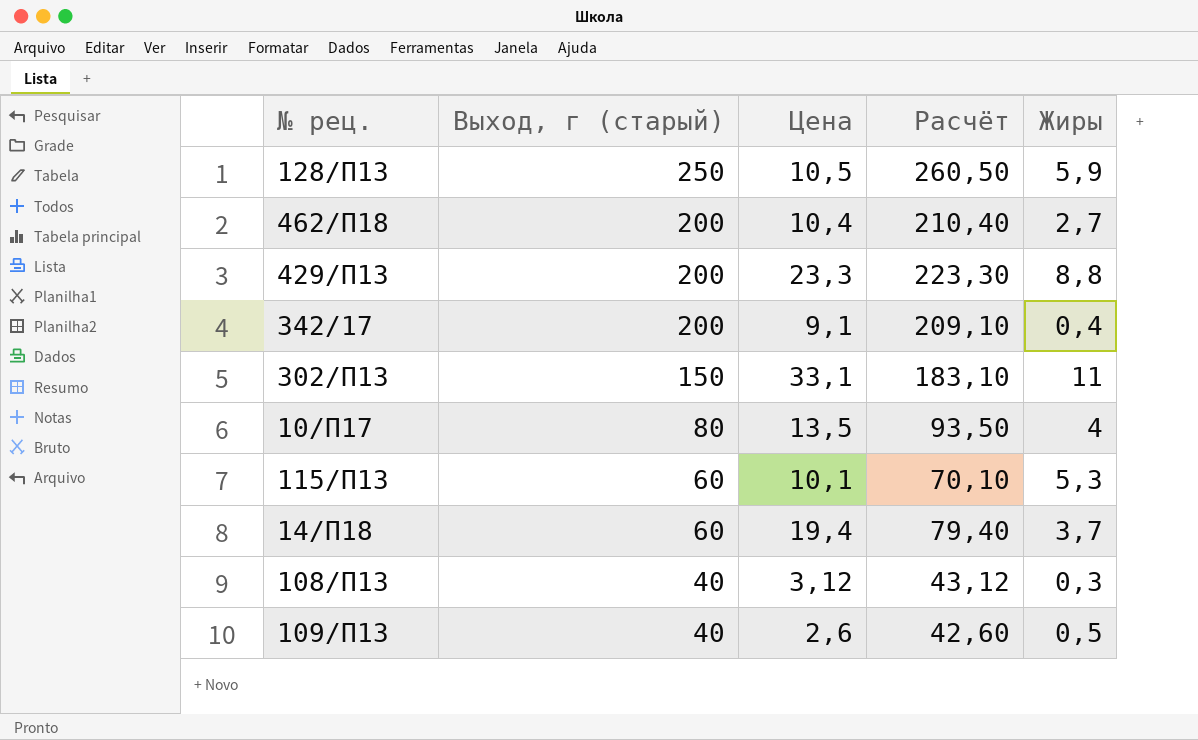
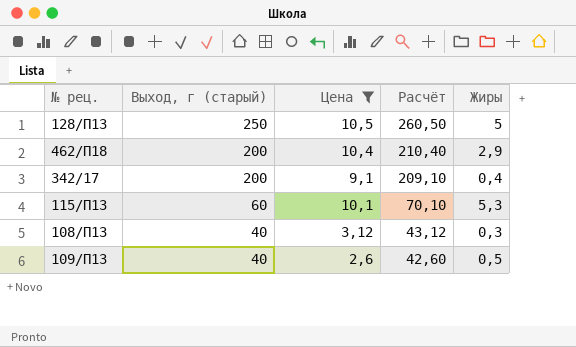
filter: none -> Цена <= 10,5
128/П13 | Жиры: 5,9 -> 5
462/П18 | Жиры: 2,7 -> 2,9

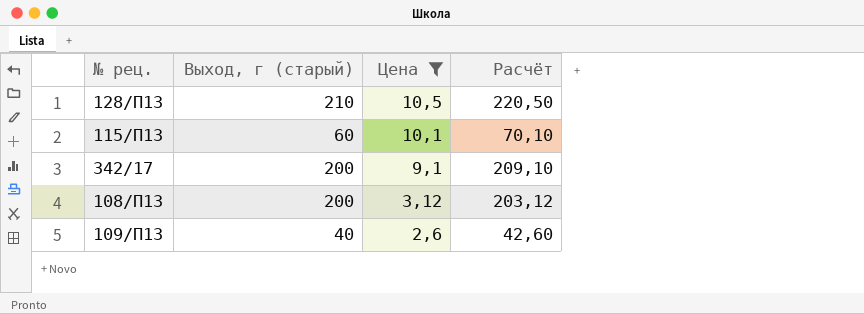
row order: Выход, г (старый) descending -> Цена descending
column Жиры | position: 5 -> none
row 462/П18: 200 | 10,4 | 210,40 | 2,9 -> none
128/П13 | Выход, г (старый): 250 -> 210
128/П13 | Расчёт: 260,50 -> 220,50
108/П13 | Выход, г (старый): 40 -> 200
108/П13 | Расчёт: 43,12 -> 203,12

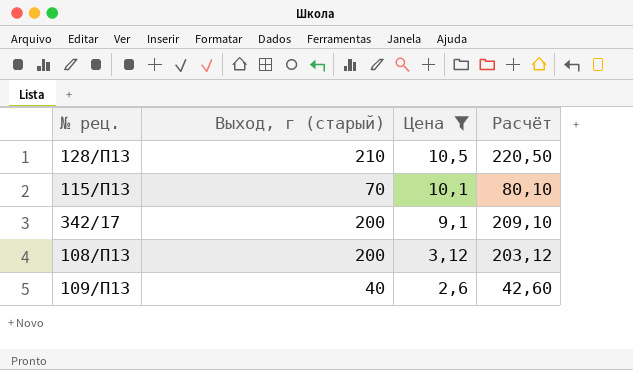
115/П13 | Выход, г (старый): 60 -> 70
115/П13 | Расчёт: 70,10 -> 80,10

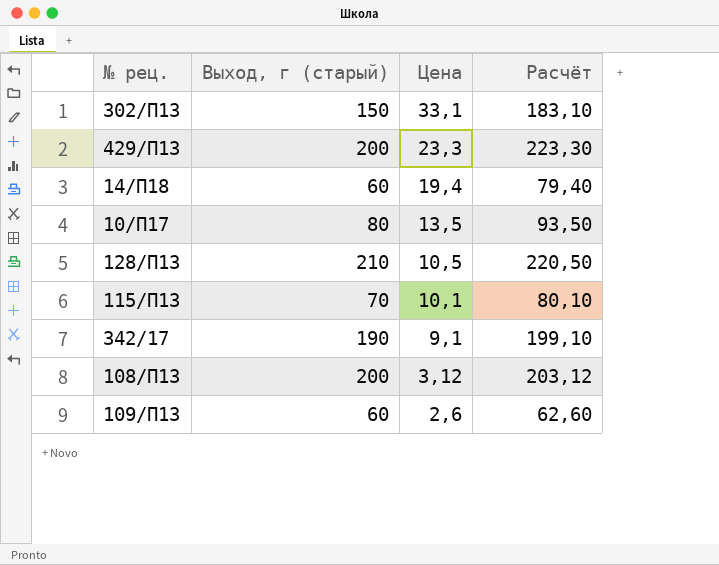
filter: Цена <= 10,5 -> none
342/17 | Выход, г (старый): 200 -> 190
342/17 | Расчёт: 209,10 -> 199,10
109/П13 | Выход, г (старый): 40 -> 60
109/П13 | Расчёт: 42,60 -> 62,60

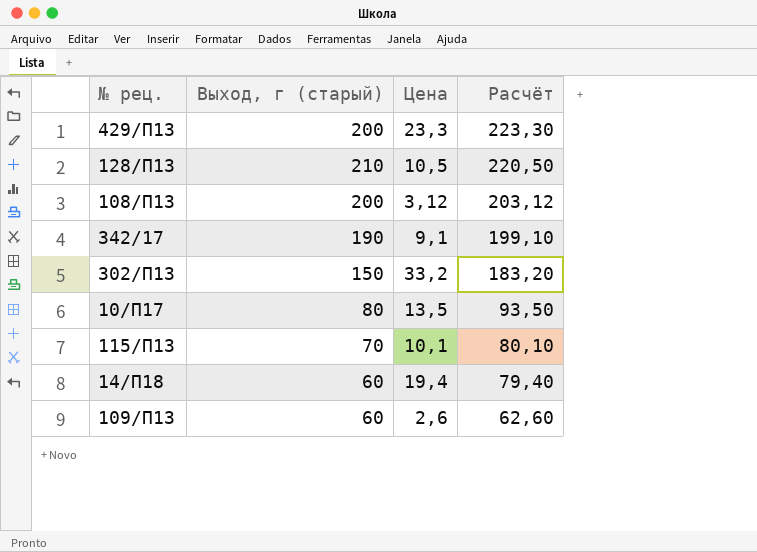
row order: Цена descending -> Расчёт descending
302/П13 | Цена: 33,1 -> 33,2
302/П13 | Расчёт: 183,10 -> 183,20

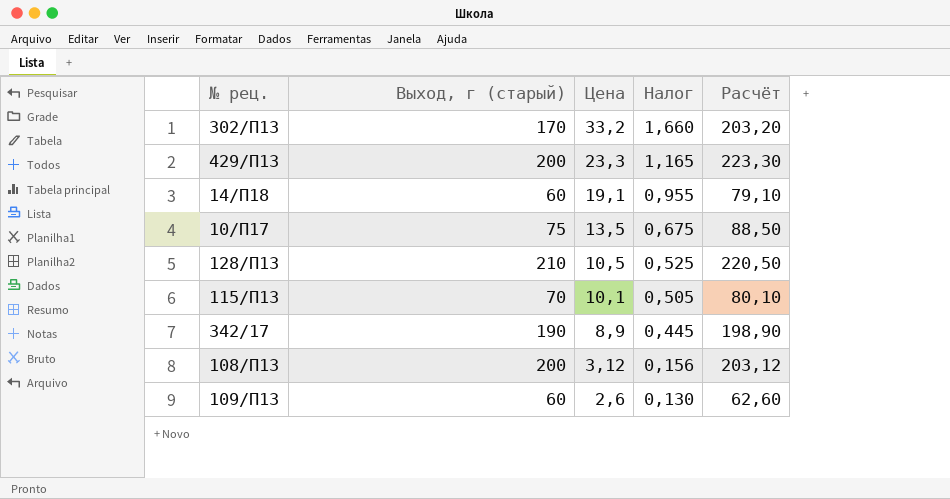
row order: Расчёт descending -> Цена descending
column Налог | formula: none -> [Цена] * 0,05
302/П13 | Выход, г (старый): 150 -> 170
302/П13 | Расчёт: 183,20 -> 203,20
14/П18 | Цена: 19,4 -> 19,1
14/П18 | Расчёт: 79,40 -> 79,10
10/П17 | Выход, г (старый): 80 -> 75
10/П17 | Расчёт: 93,50 -> 88,50
342/17 | Цена: 9,1 -> 8,9
342/17 | Расчёт: 199,10 -> 198,90

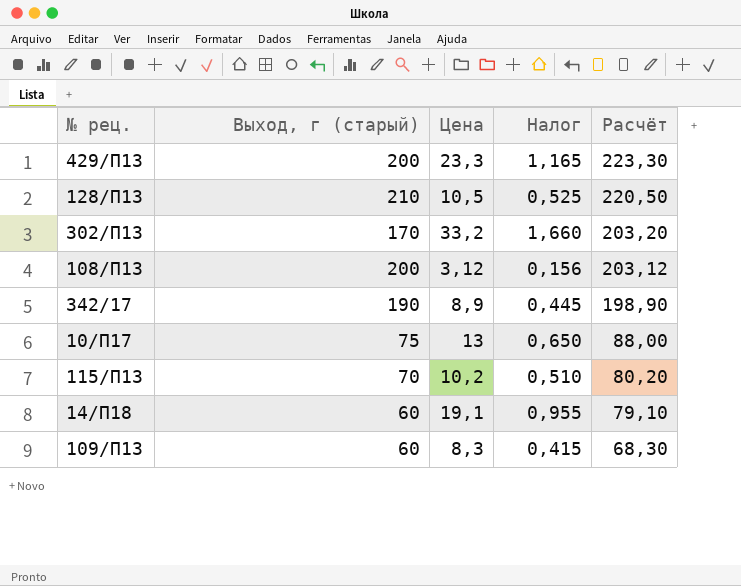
row order: Цена descending -> Расчёт descending
10/П17 | Цена: 13,5 -> 13
10/П17 | Налог: 0,675 -> 0,650
10/П17 | Расчёт: 88,50 -> 88,00
115/П13 | Цена: 10,1 -> 10,2
115/П13 | Налог: 0,505 -> 0,510
115/П13 | Расчёт: 80,10 -> 80,20
109/П13 | Цена: 2,6 -> 8,3
109/П13 | Налог: 0,130 -> 0,415
109/П13 | Расчёт: 62,60 -> 68,30

